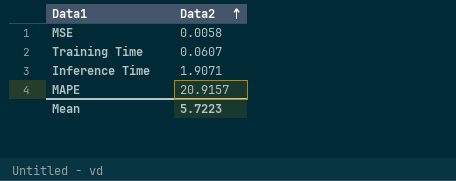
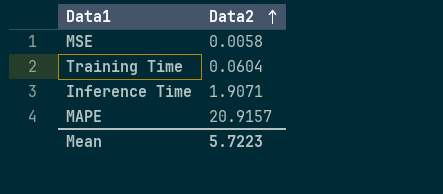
Training Time | Data2: 0.0607 -> 0.0604

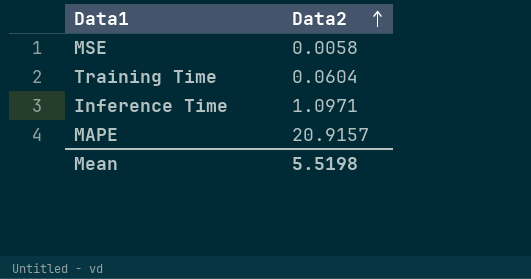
Inference Time | Data2: 1.9071 -> 1.0971
Mean | Data2: 5.7223 -> 5.5198

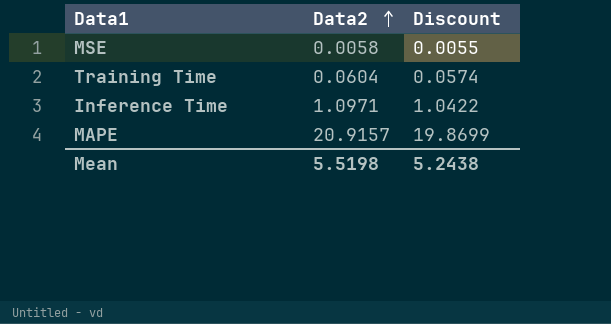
column Discount | formula: none -> [Data2] * 0.95

